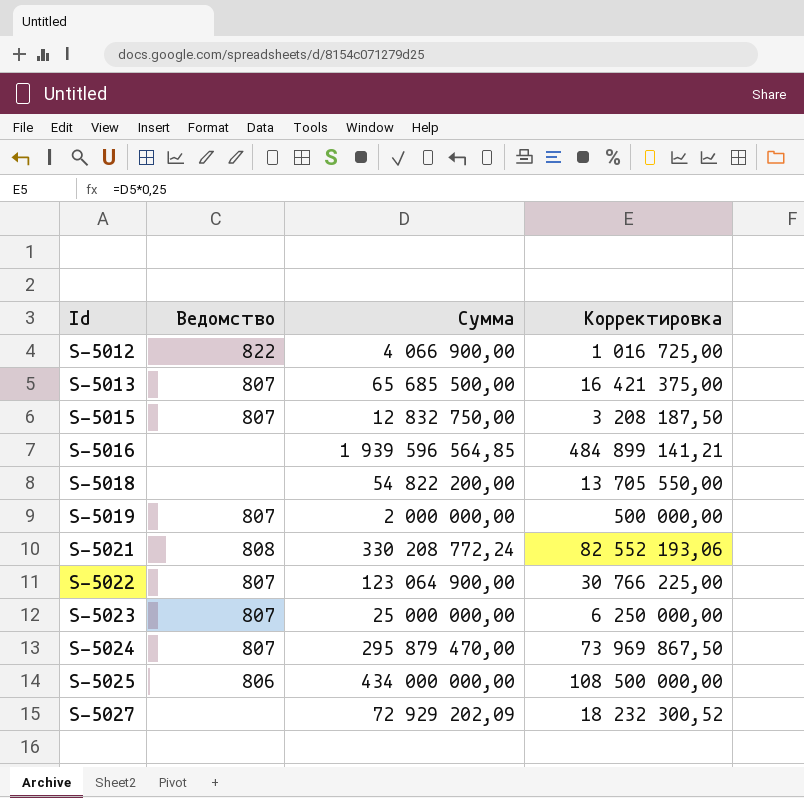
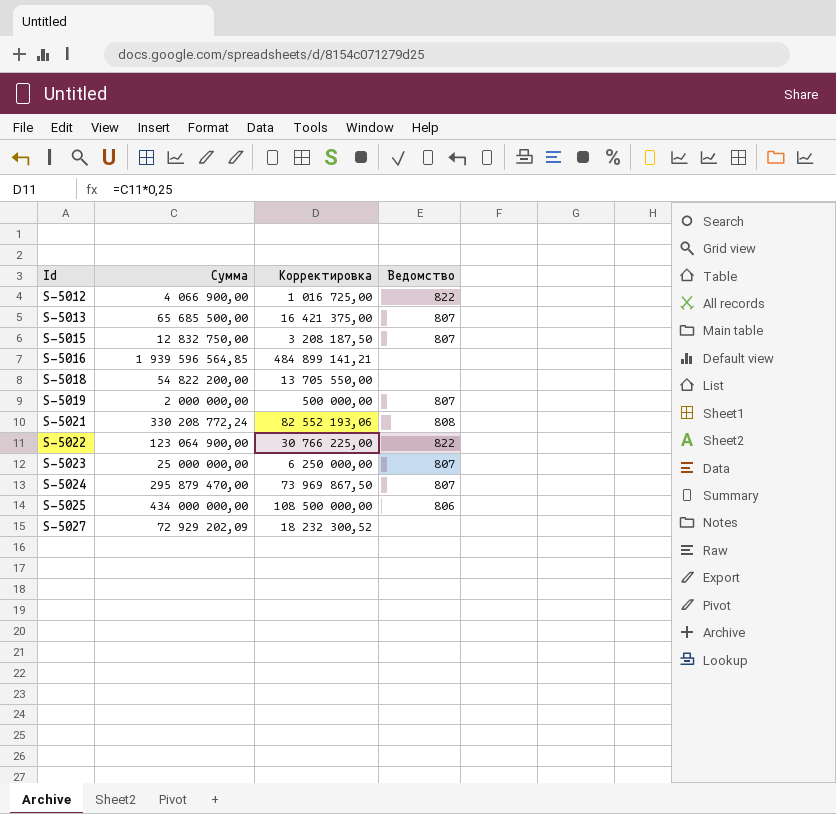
column Ведомство | position: 2 -> 4
S-5022 | Ведомство: 807 -> 822

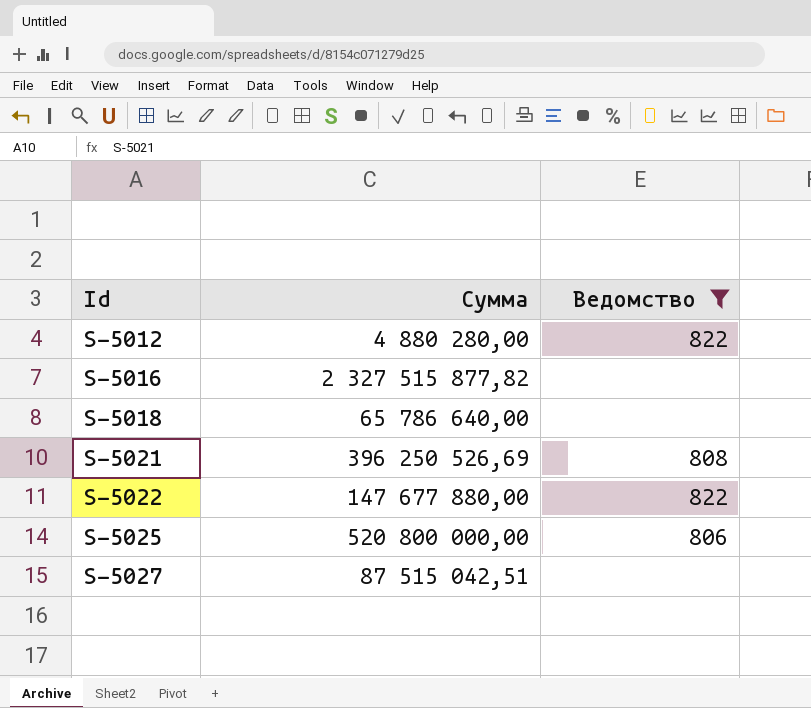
filter: none -> Ведомство != 807
column Корректировка | formula: [Сумма] * 0,25 -> none
S-5012 | Сумма: 4 066 900,00 -> 4 880 280,00
S-5016 | Сумма: 1 939 596 564,85 -> 2 327 515 877,82
S-5018 | Сумма: 54 822 200,00 -> 65 786 640,00
S-5021 | Сумма: 330 208 772,24 -> 396 250 526,69
S-5022 | Сумма: 123 064 900,00 -> 147 677 880,00
S-5025 | Сумма: 434 000 000,00 -> 520 800 000,00
S-5027 | Сумма: 72 929 202,09 -> 87 515 042,51

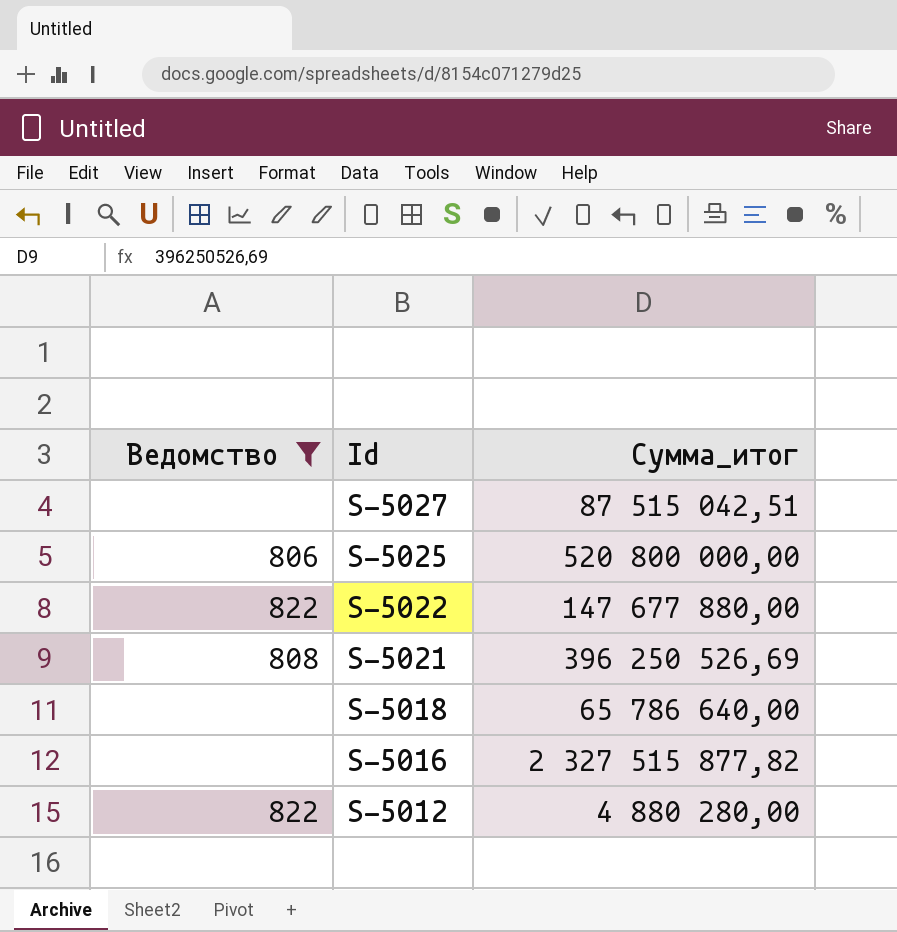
row order: Id ascending -> Id descending
column Ведомство | position: 3 -> 1
column name: Сумма -> Сумма_итог

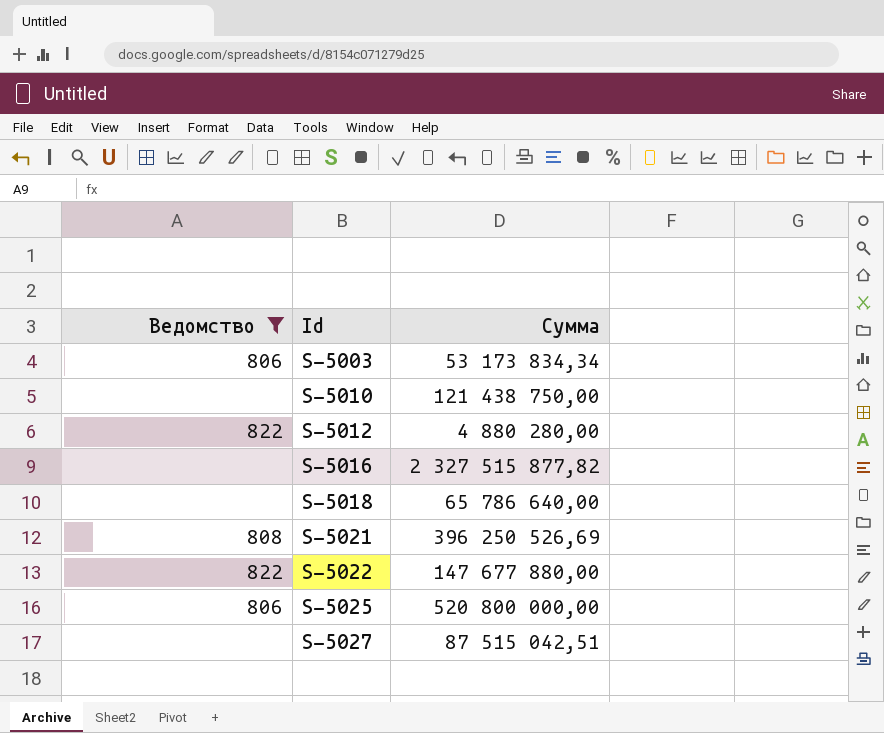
row order: Id descending -> Id ascending
column name: Сумма_итог -> Сумма
row S-5003: none -> 806 | 53 173 834,34
row S-5010: none -> none | 121 438 750,00

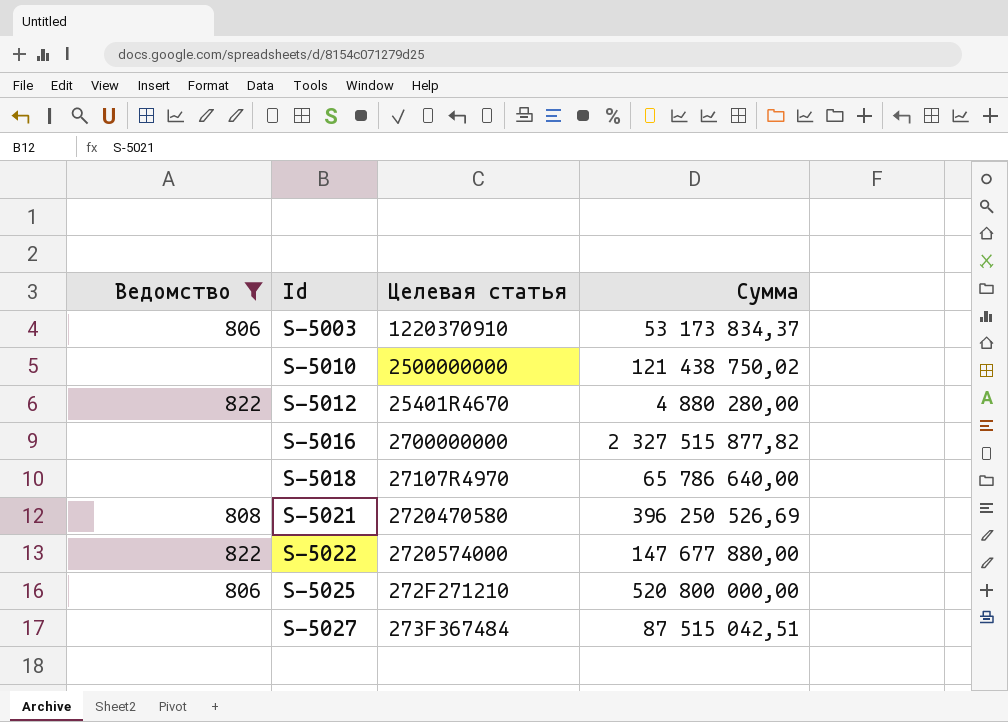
column Целевая статья | position: none -> 3
S-5003 | Сумма: 53 173 834,34 -> 53 173 834,37
S-5010 | Сумма: 121 438 750,00 -> 121 438 750,02

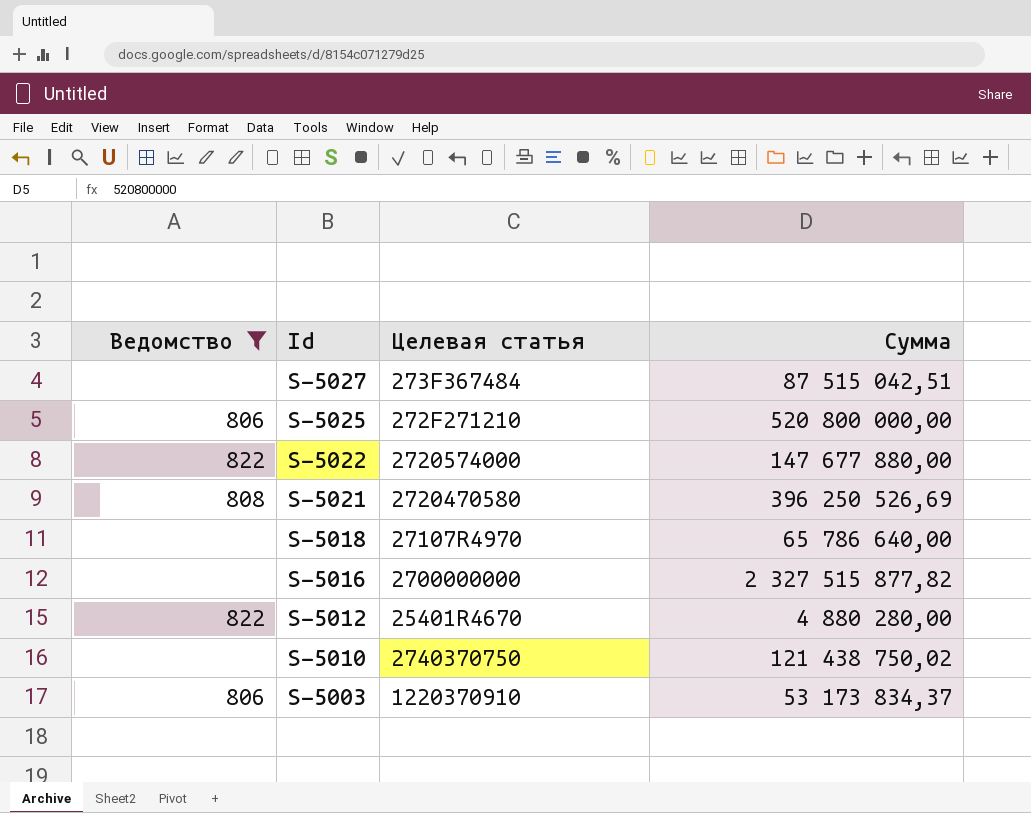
row order: Id ascending -> Id descending
S-5010 | Целевая статья: 2500000000 -> 2740370750

